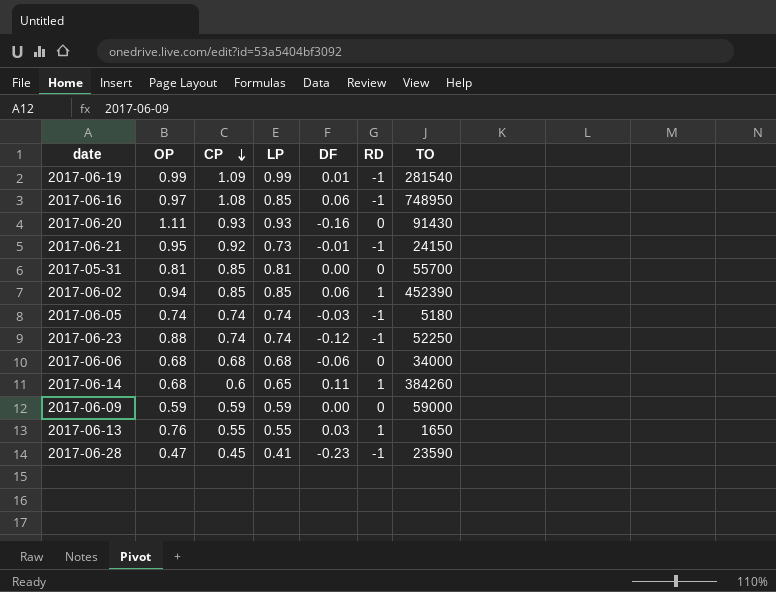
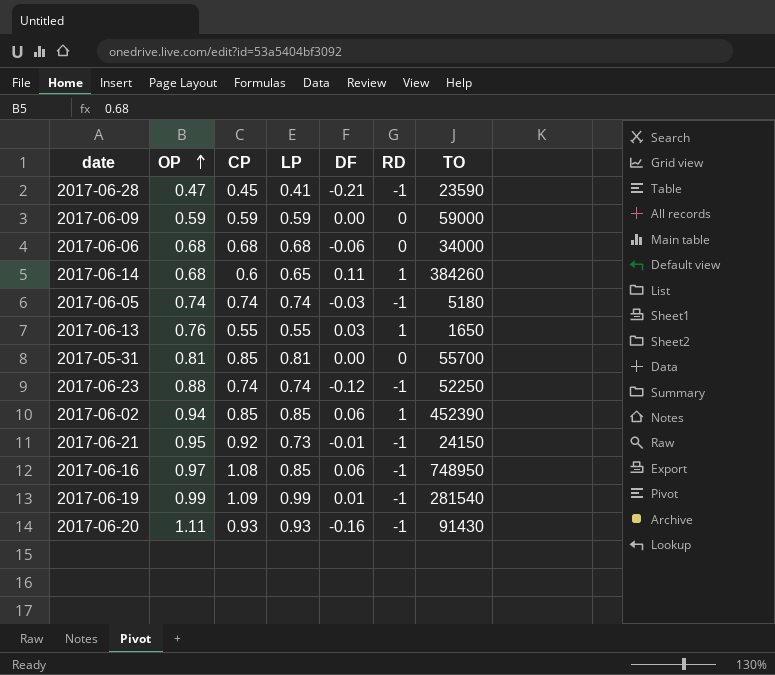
row order: CP descending -> OP ascending
2017-06-28 | DF: -0.23 -> -0.21
2017-06-20 | RD: 0 -> -1

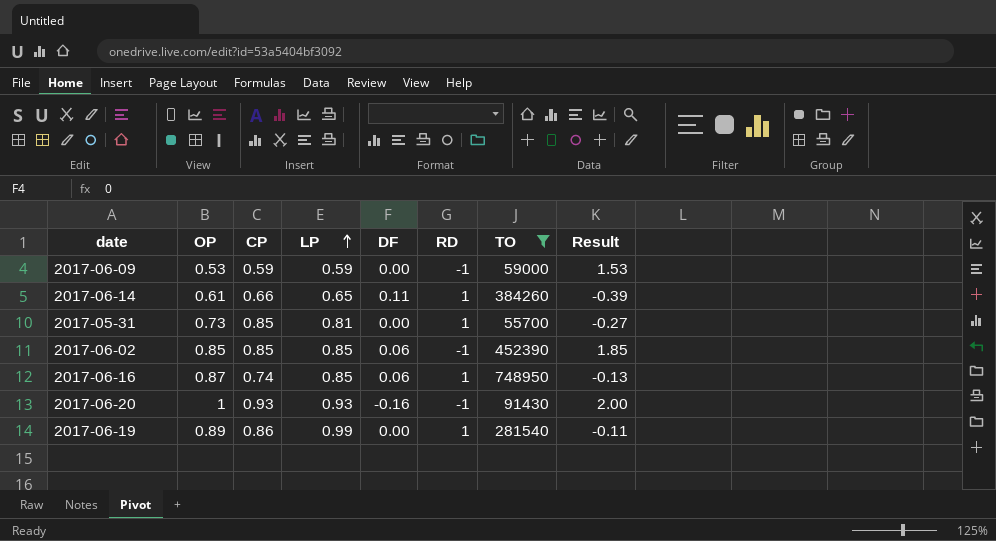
filter: none -> TO >= 55700
row order: OP ascending -> LP ascending
column Result | formula: none -> [OP] - [RD]
2017-06-09 | OP: 0.59 -> 0.53
2017-06-09 | RD: 0 -> -1
2017-06-14 | OP: 0.68 -> 0.61
2017-06-14 | CP: 0.6 -> 0.66
2017-05-31 | OP: 0.81 -> 0.73
2017-05-31 | RD: 0 -> 1
2017-06-02 | OP: 0.94 -> 0.85
2017-06-02 | RD: 1 -> -1
2017-06-16 | OP: 0.97 -> 0.87
2017-06-16 | CP: 1.08 -> 0.74
2017-06-16 | RD: -1 -> 1
2017-06-20 | OP: 1.11 -> 1
2017-06-19 | OP: 0.99 -> 0.89
2017-06-19 | CP: 1.09 -> 0.86
2017-06-19 | DF: 0.01 -> 0.00
2017-06-19 | RD: -1 -> 1

